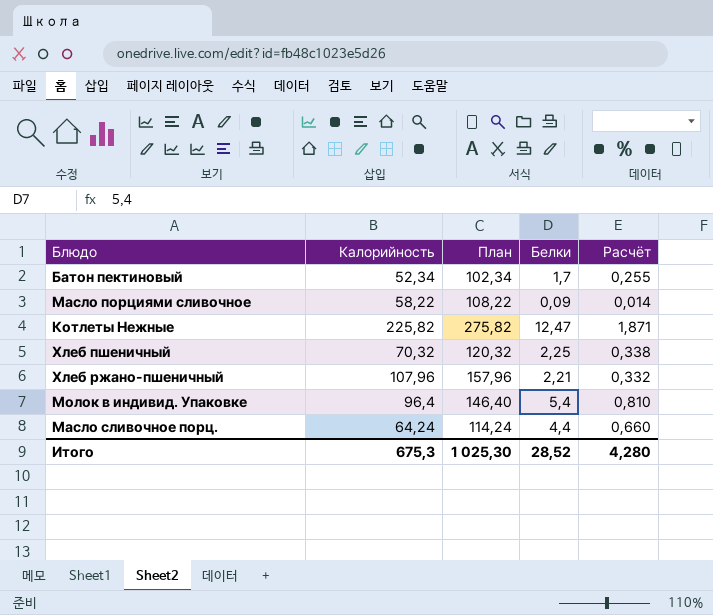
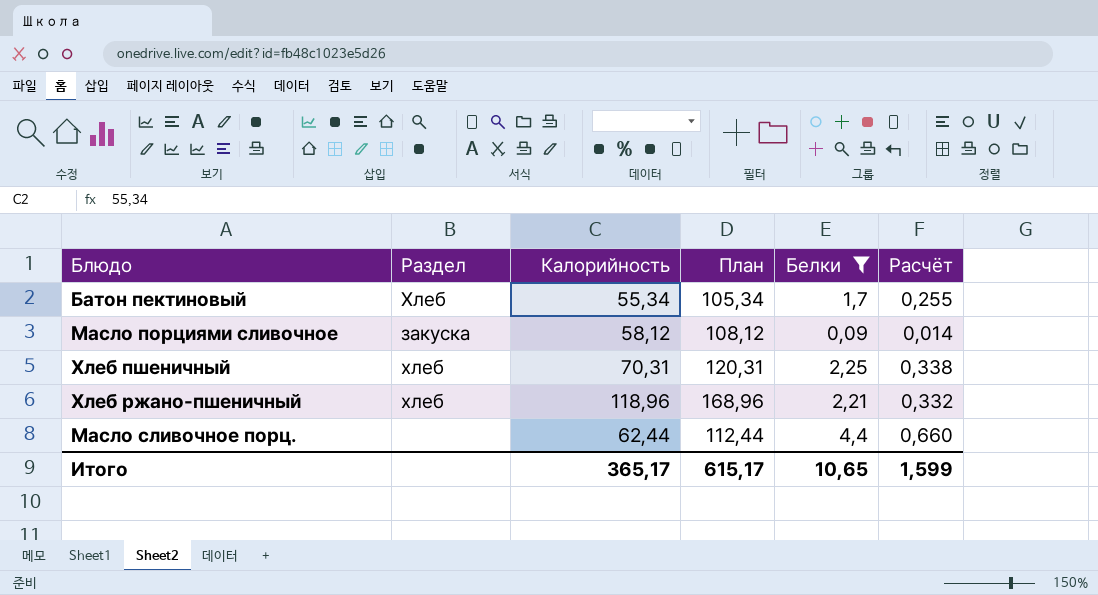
filter: none -> Белки <= 4,4
column Раздел | position: none -> 2
Батон пектиновый | Калорийность: 52,34 -> 55,34
Батон пектиновый | План: 102,34 -> 105,34
Масло порциями сливочное | Калорийность: 58,22 -> 58,12
Масло порциями сливочное | План: 108,22 -> 108,12
Хлеб пшеничный | Калорийность: 70,32 -> 70,31
Хлеб пшеничный | План: 120,32 -> 120,31
Хлеб ржано-пшеничный | Калорийность: 107,96 -> 118,96
Хлеб ржано-пшеничный | План: 157,96 -> 168,96
Масло сливочное порц. | Калорийность: 64,24 -> 62,44
Масло сливочное порц. | План: 114,24 -> 112,44
Итого | Калорийность: 675,3 -> 365,17
Итого | План: 1 025,30 -> 615,17
Итого | Белки: 28,52 -> 10,65
Итого | Расчёт: 4,280 -> 1,599

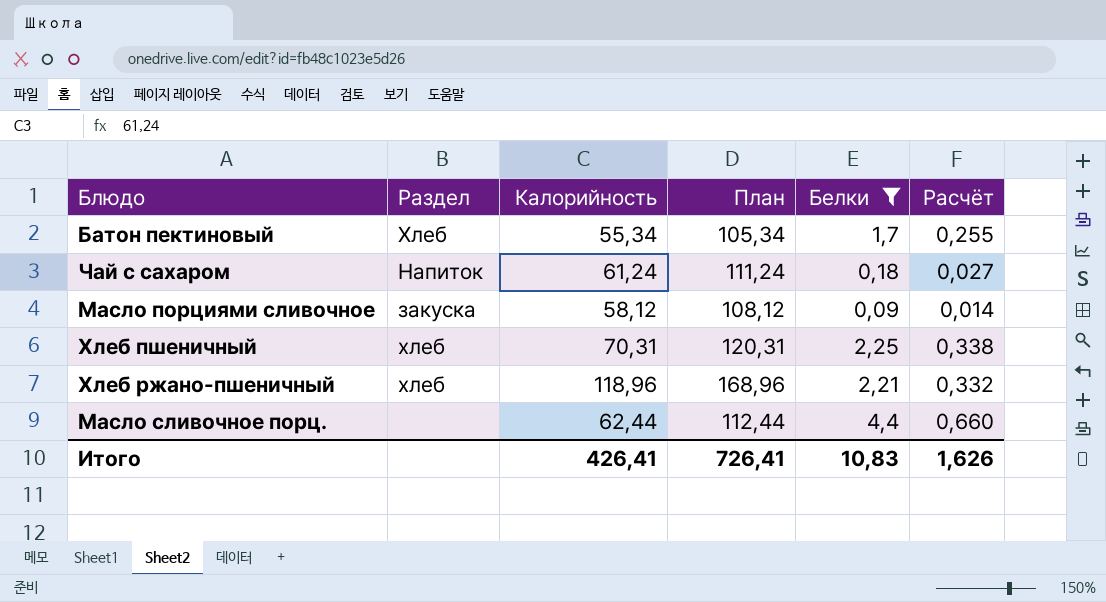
row Чай с сахаром: none -> Напиток | 61,24 | 111,24 | 0,18 | 0,027
Итого | Калорийность: 365,17 -> 426,41
Итого | План: 615,17 -> 726,41
Итого | Белки: 10,65 -> 10,83
Итого | Расчёт: 1,599 -> 1,626

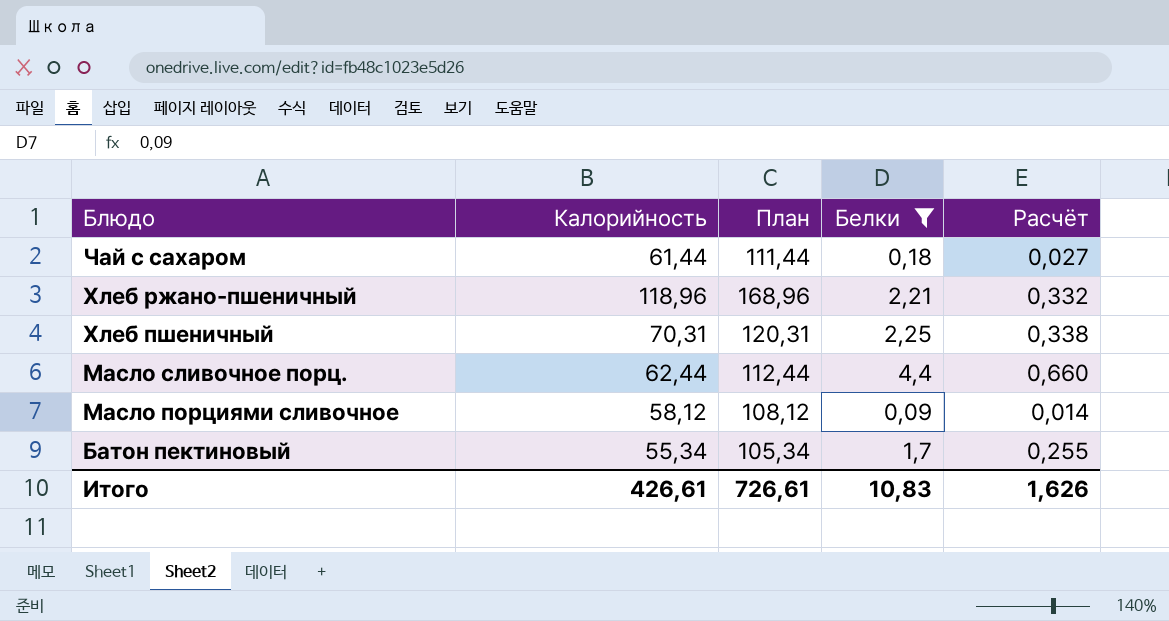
row order: none -> Блюдо descending
column Раздел | position: 2 -> none
Чай с сахаром | Калорийность: 61,24 -> 61,44
Чай с сахаром | План: 111,24 -> 111,44
Итого | Калорийность: 426,41 -> 426,61
Итого | План: 726,41 -> 726,61

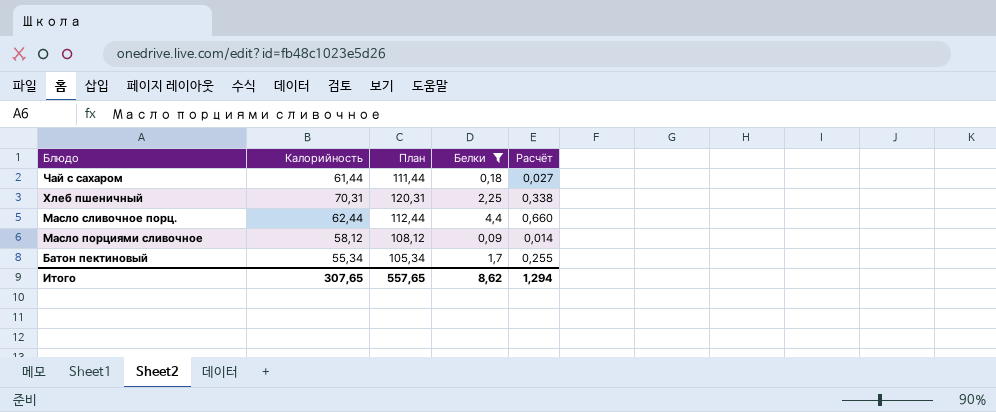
row Хлеб ржано-пшеничный: 118,96 | 168,96 | 2,21 | 0,332 -> none
Итого | Калорийность: 426,61 -> 307,65
Итого | План: 726,61 -> 557,65
Итого | Белки: 10,83 -> 8,62
Итого | Расчёт: 1,626 -> 1,294

